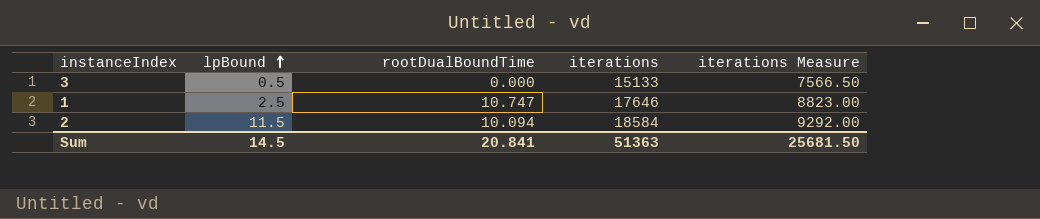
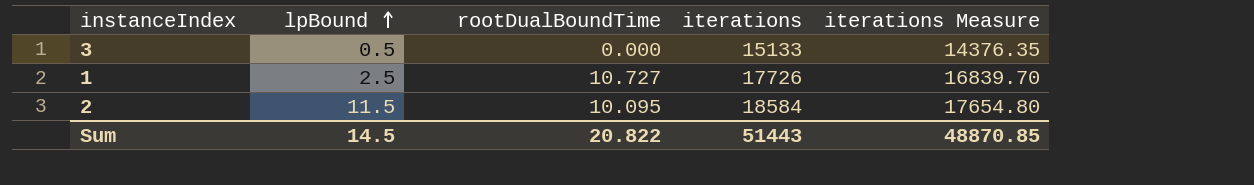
column iterations Measure | formula: [iterations] * 0.5 -> [iterations] * 0.95
1 | rootDualBoundTime: 10.747 -> 10.727
1 | iterations: 17646 -> 17726
2 | rootDualBoundTime: 10.094 -> 10.095
Sum | rootDualBoundTime: 20.841 -> 20.822
Sum | iterations: 51363 -> 51443
Sum | iterations Measure: 25681.50 -> 48870.85

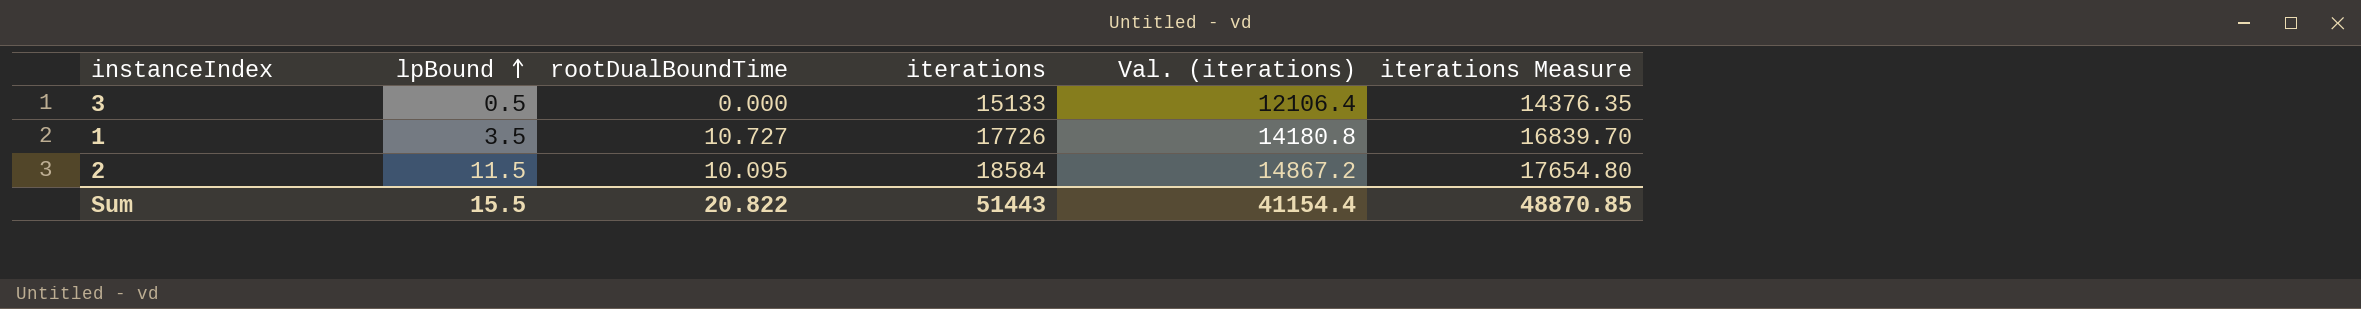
column Val. (iterations) | formula: none -> [iterations] * 0.8
1 | lpBound: 2.5 -> 3.5
Sum | lpBound: 14.5 -> 15.5

